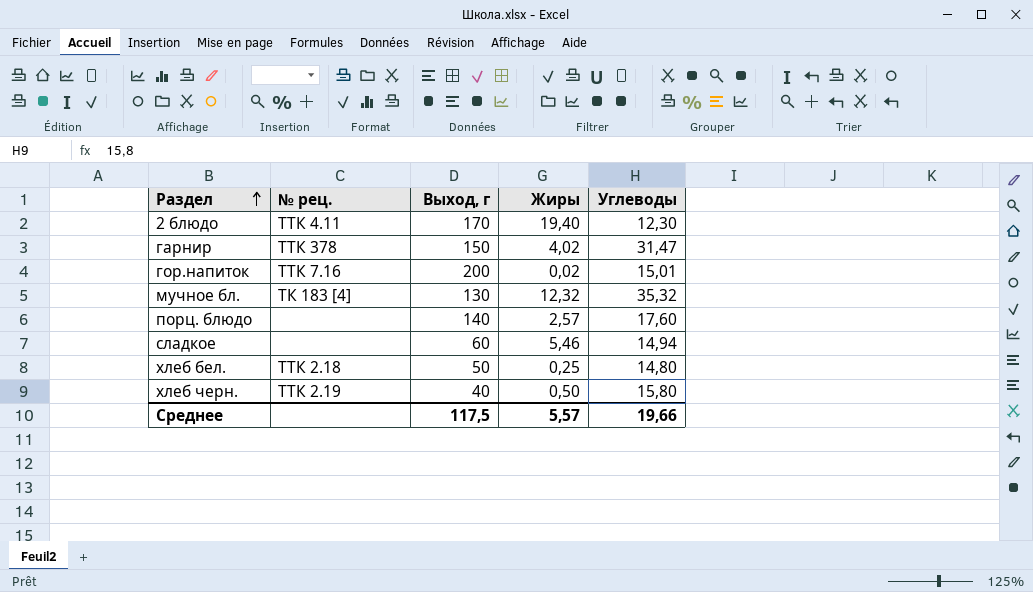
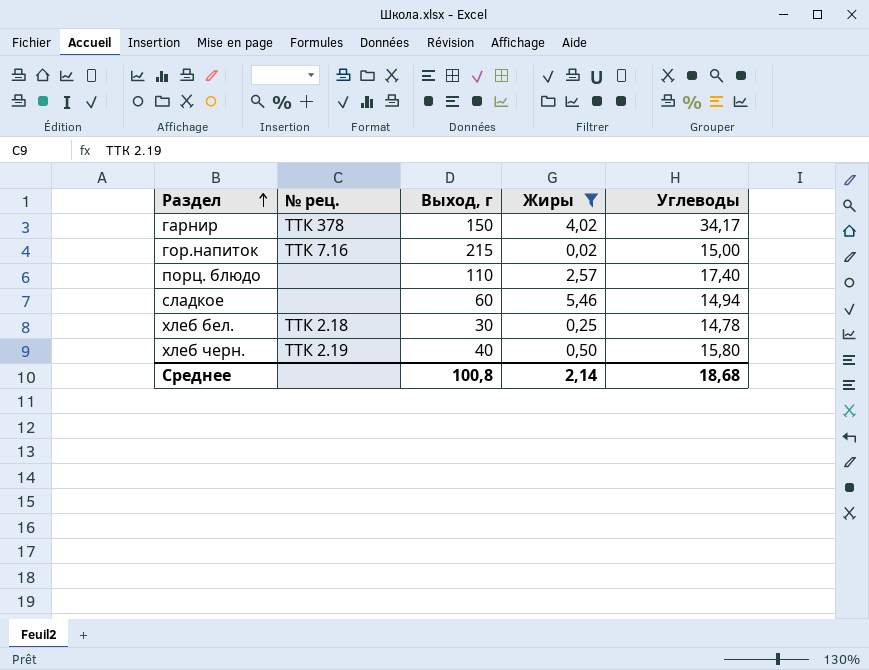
filter: none -> Жиры <= 5,46
гарнир | Углеводы: 31,47 -> 34,17
гор.напиток | Выход, г: 200 -> 215
гор.напиток | Углеводы: 15,01 -> 15,00
порц. блюдо | Выход, г: 140 -> 110
порц. блюдо | Углеводы: 17,60 -> 17,40
хлеб бел. | Выход, г: 50 -> 30
хлеб бел. | Углеводы: 14,80 -> 14,78
Среднее | Выход, г: 117,5 -> 100,8
Среднее | Жиры: 5,57 -> 2,14
Среднее | Углеводы: 19,66 -> 18,68

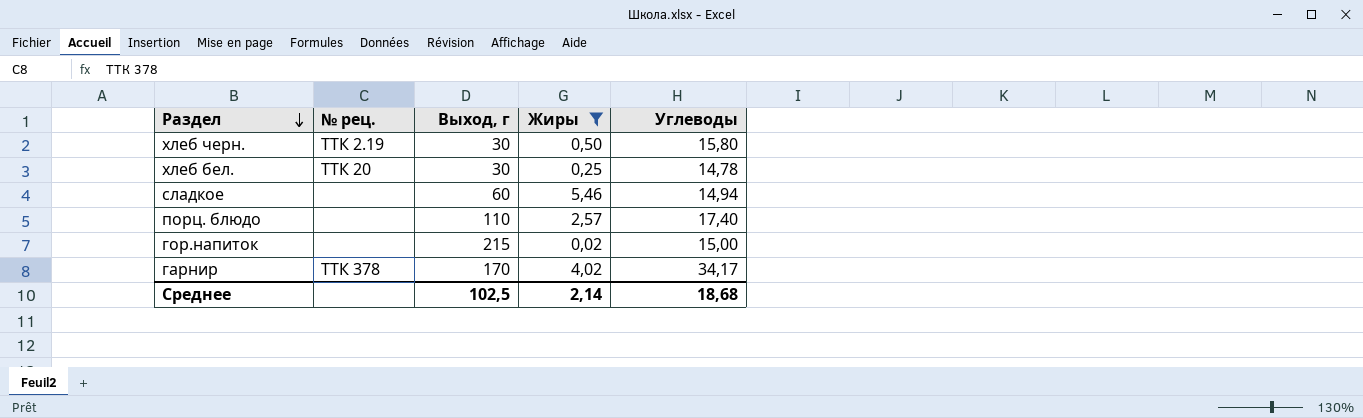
row order: Раздел ascending -> Раздел descending
хлеб черн. | Выход, г: 40 -> 30
хлеб бел. | № рец.: ТТК 2.18 -> ТТК 20
гор.напиток | № рец.: ТТК 7.16 -> none
гарнир | Выход, г: 150 -> 170
Среднее | Выход, г: 100,8 -> 102,5

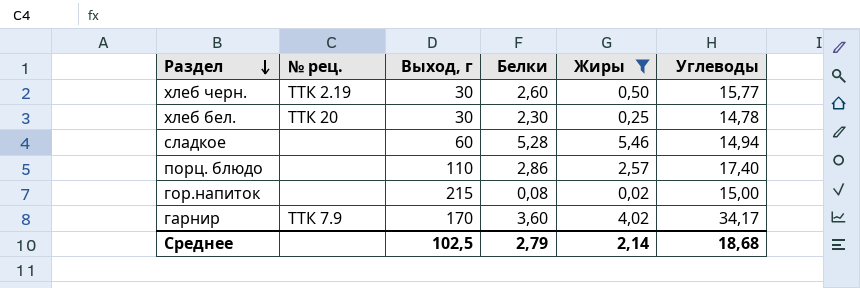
column Белки | position: none -> 4
хлеб черн. | Углеводы: 15,80 -> 15,77
гарнир | № рец.: ТТК 378 -> ТТК 7.9

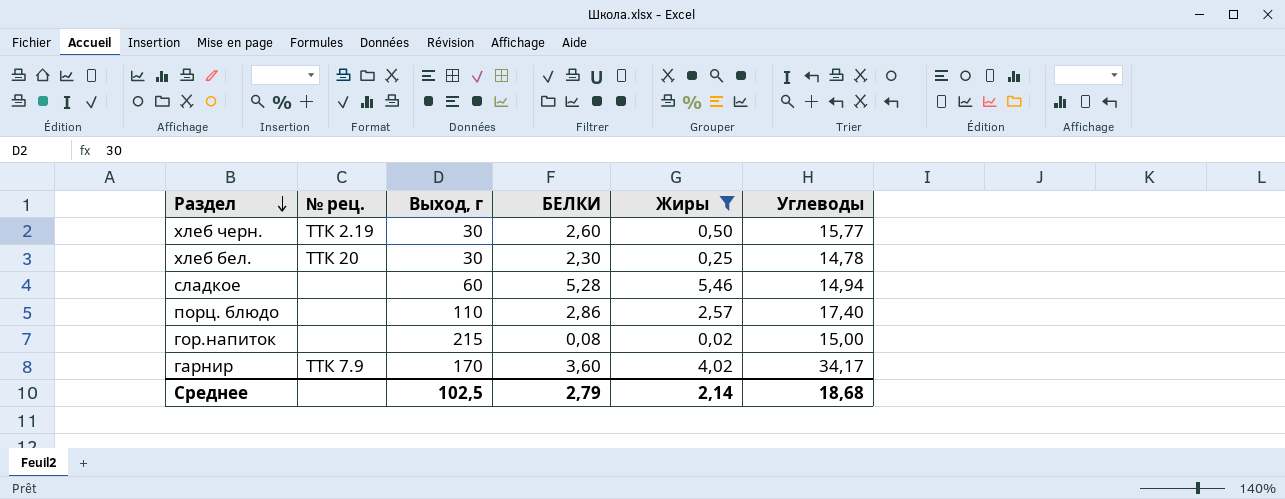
column name: Белки -> БЕЛКИ

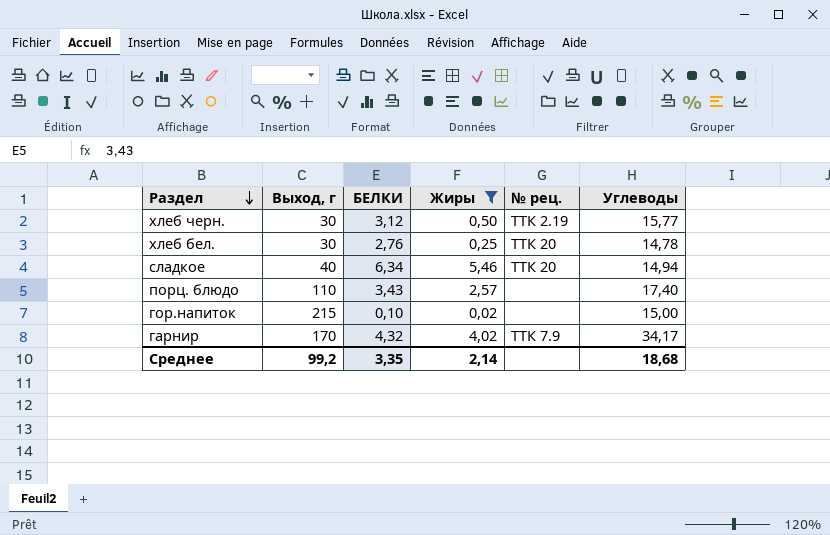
column № рец. | position: 2 -> 5
хлеб черн. | БЕЛКИ: 2,60 -> 3,12
хлеб бел. | БЕЛКИ: 2,30 -> 2,76
сладкое | Выход, г: 60 -> 40
сладкое | БЕЛКИ: 5,28 -> 6,34
сладкое | № рец.: none -> ТТК 20
порц. блюдо | БЕЛКИ: 2,86 -> 3,43
гор.напиток | БЕЛКИ: 0,08 -> 0,10
гарнир | БЕЛКИ: 3,60 -> 4,32
Среднее | Выход, г: 102,5 -> 99,2
Среднее | БЕЛКИ: 2,79 -> 3,35

